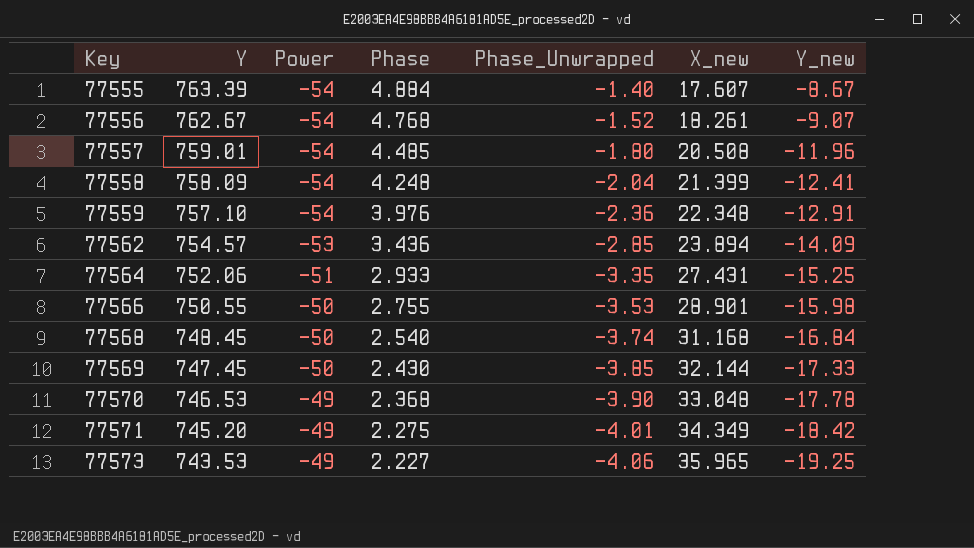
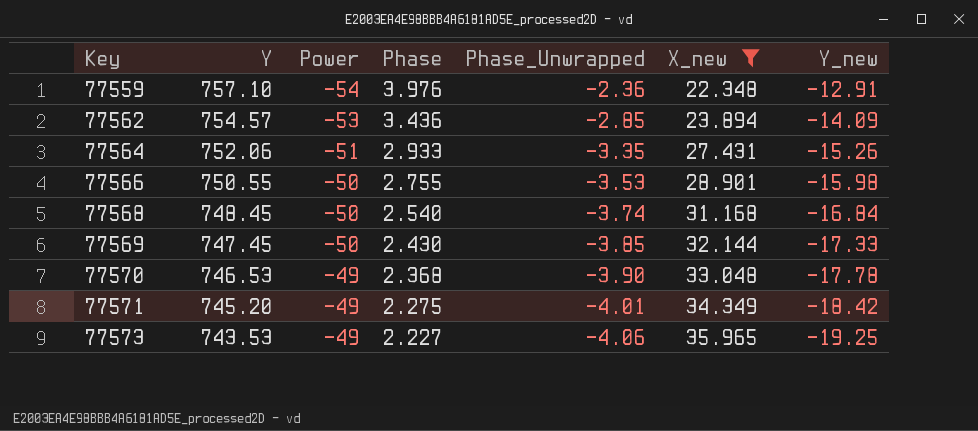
filter: none -> X_new >= 22.348
77564 | Y_new: -15.25 -> -15.26

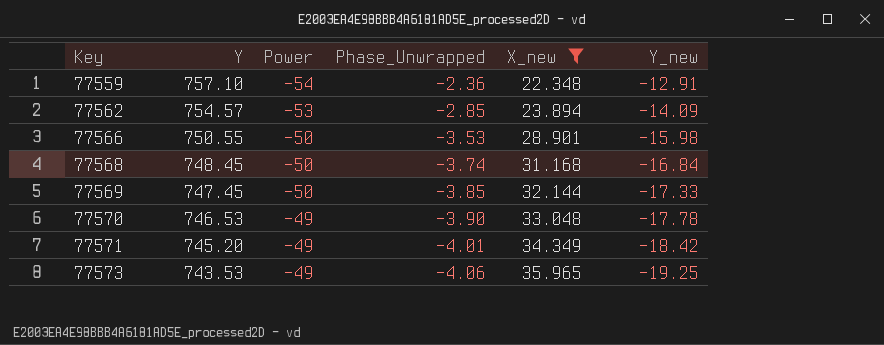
column Phase | position: 4 -> none
row 77564: 752.06 | -51 | 2.933 | -3.35 | 27.431 | -15.26 -> none

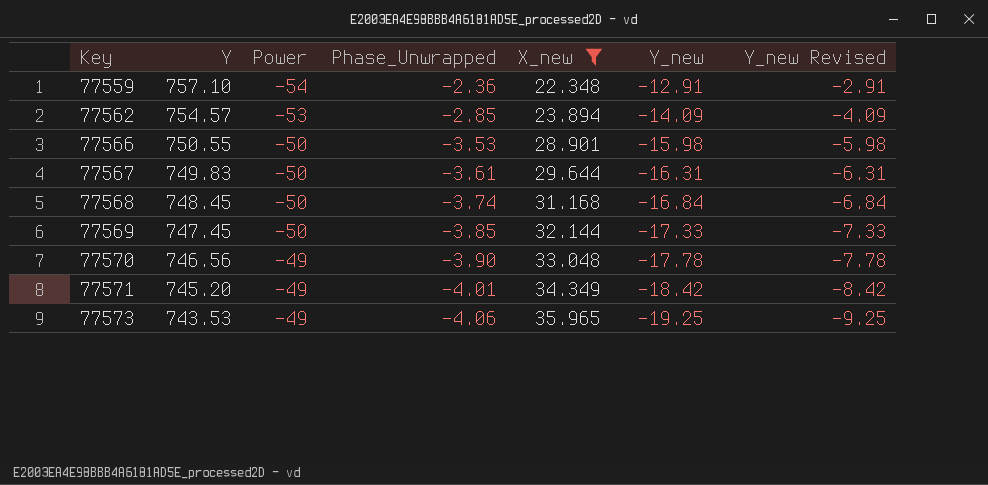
column Y_new Revised | formula: none -> [Y_new] + 10
row 77567: none -> 749.83 | -50 | -3.61 | 29.644 | -16.31 | -6.31
77570 | Y: 746.53 -> 746.56

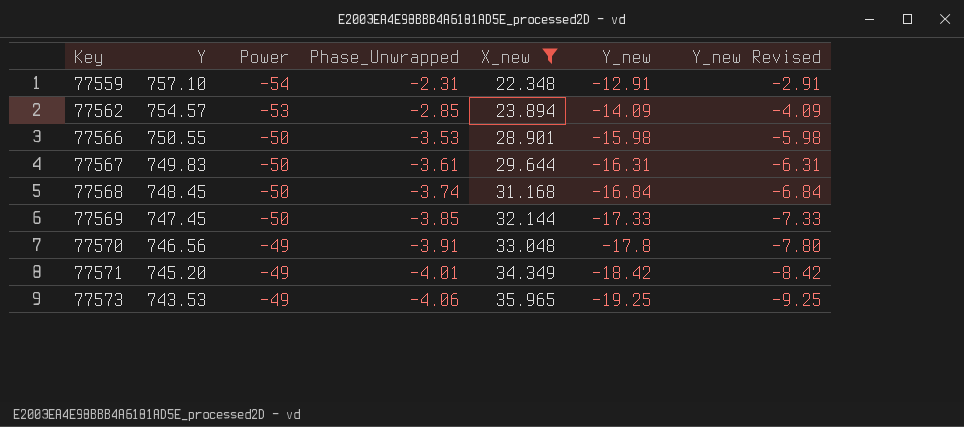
77559 | Phase_Unwrapped: -2.36 -> -2.31
77570 | Phase_Unwrapped: -3.90 -> -3.91
77570 | Y_new: -17.78 -> -17.8
77570 | Y_new Revised: -7.78 -> -7.80

